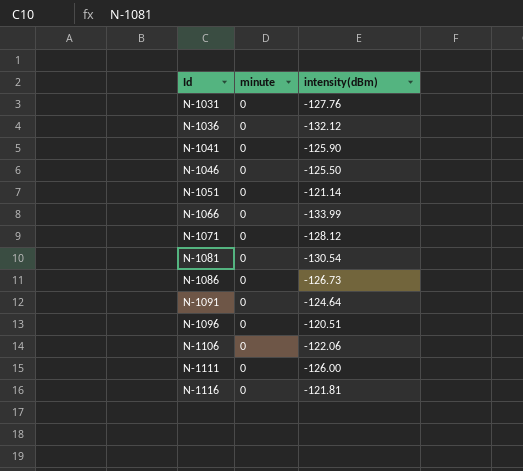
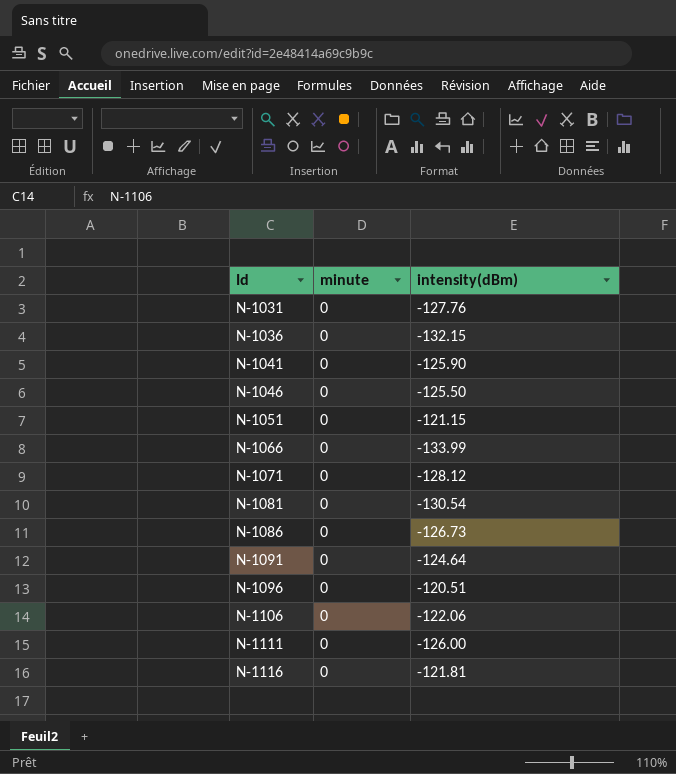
N-1036 | intensity(dBm): -132.12 -> -132.15
N-1051 | intensity(dBm): -121.14 -> -121.15

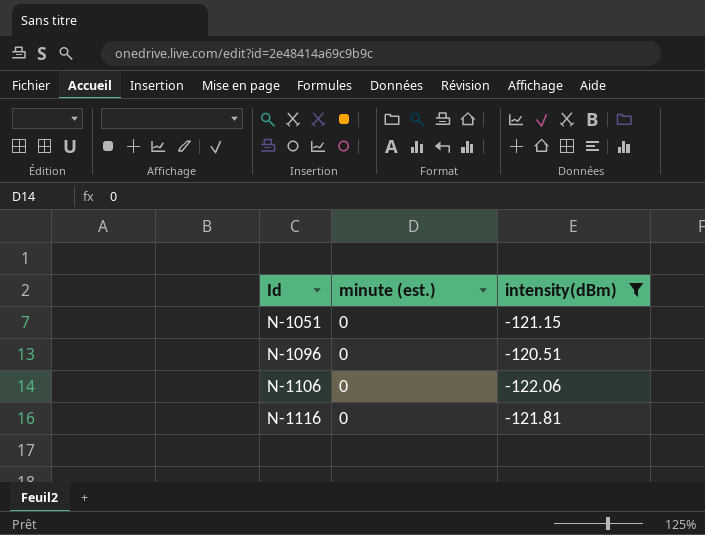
filter: none -> intensity(dBm) >= -122.06
column name: minute -> minute (est.)

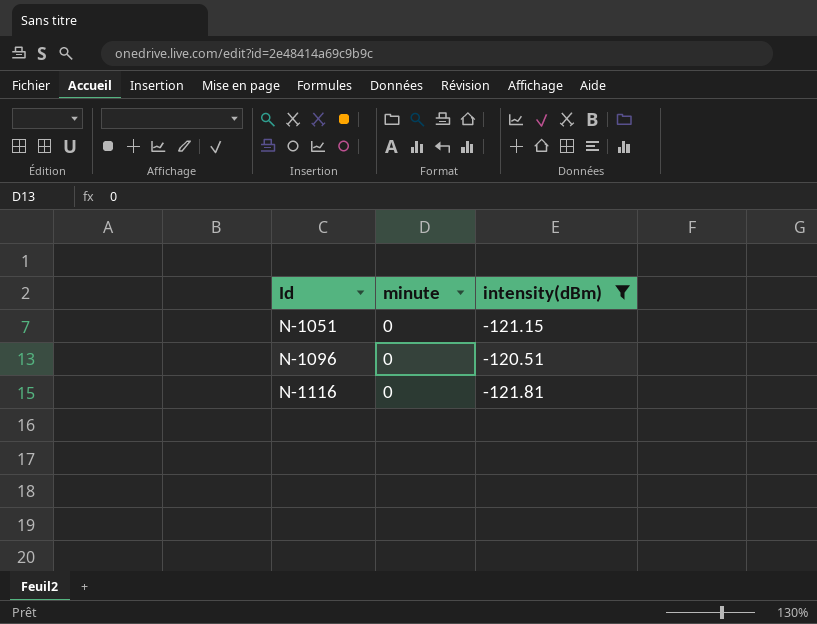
column name: minute (est.) -> minute
row N-1106: 0 | -122.06 -> none

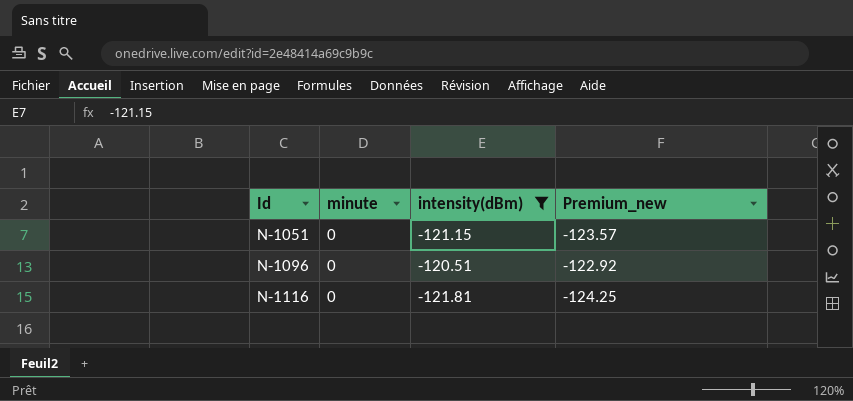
column Premium_new | formula: none -> [intensity(dBm)] * 1.02

